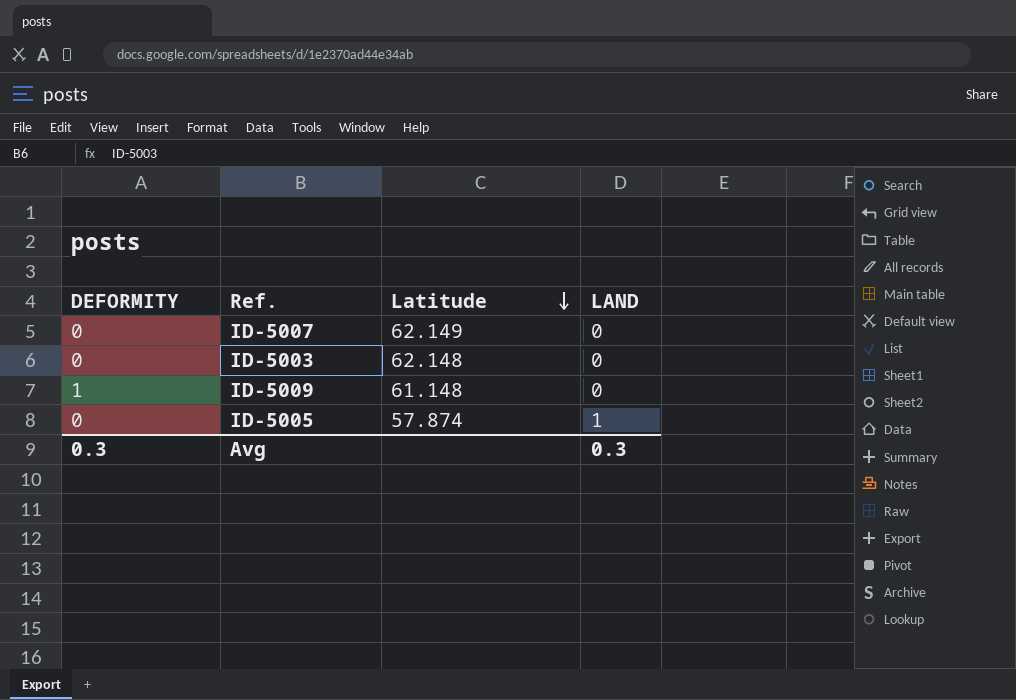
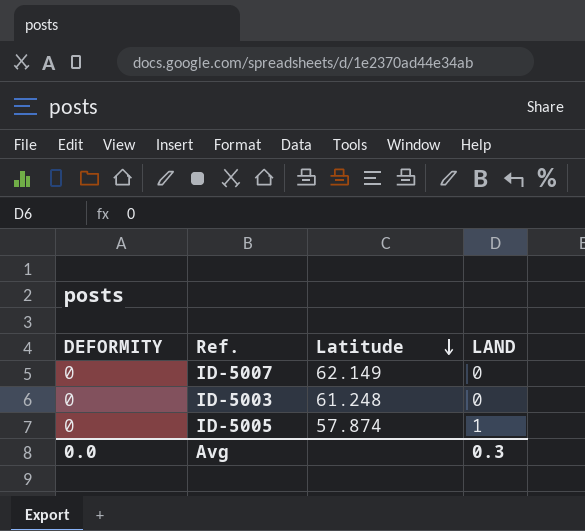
row ID-5009: 1 | 61.148 | 0 -> none
ID-5003 | Latitude: 62.148 -> 61.248
Avg | DEFORMITY: 0.3 -> 0.0

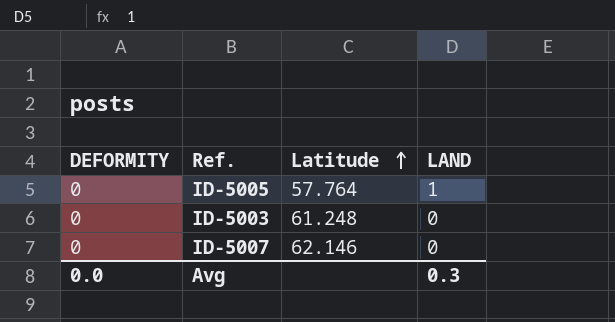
row order: Latitude descending -> Latitude ascending
ID-5005 | Latitude: 57.874 -> 57.764
ID-5007 | Latitude: 62.149 -> 62.146

